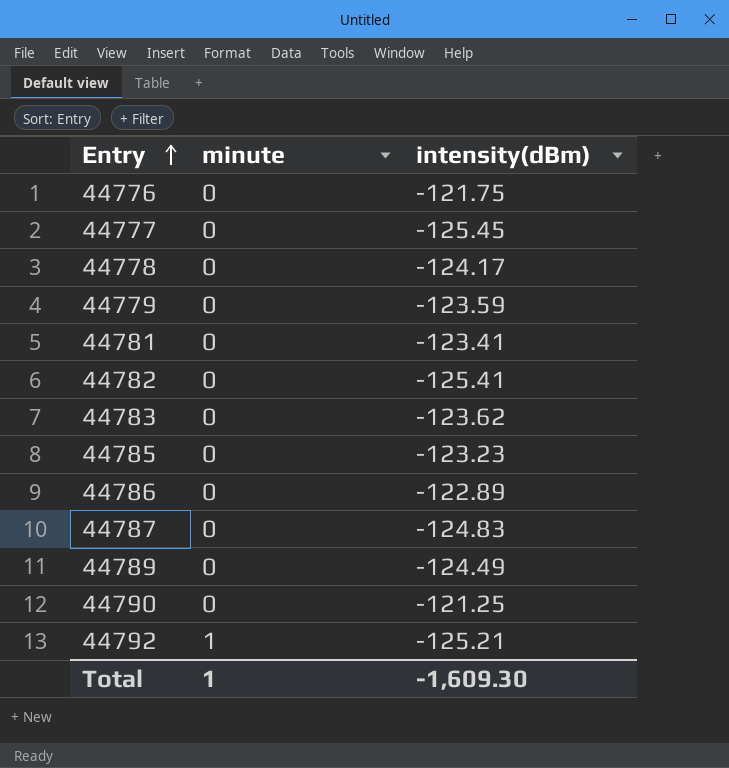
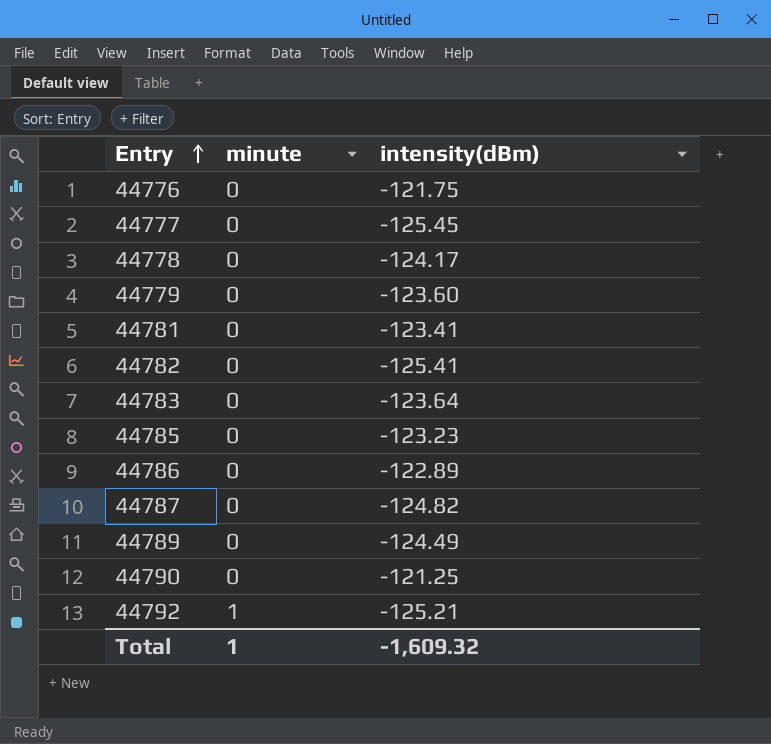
44779 | intensity(dBm): -123.59 -> -123.60
44783 | intensity(dBm): -123.62 -> -123.64
44787 | intensity(dBm): -124.83 -> -124.82
Total | intensity(dBm): -1,609.30 -> -1,609.32

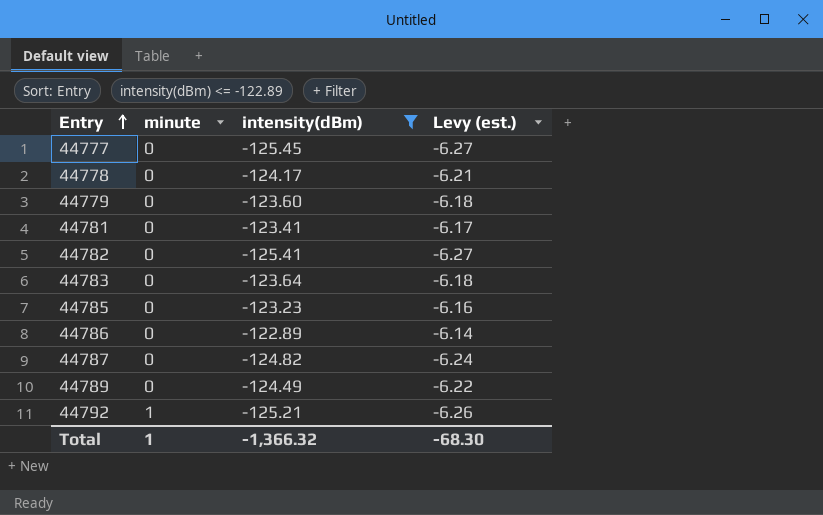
filter: none -> intensity(dBm) <= -122.89
column Levy (est.) | formula: none -> [intensity(dBm)] * 0.05
Total | intensity(dBm): -1,609.32 -> -1,366.32

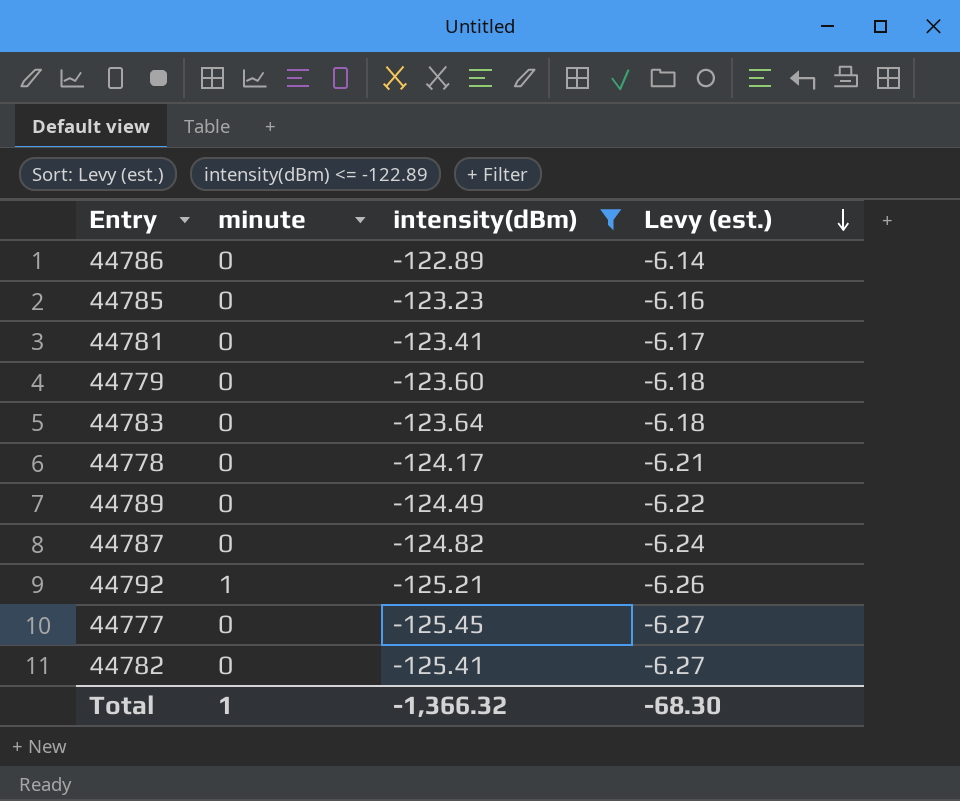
row order: Entry ascending -> Levy (est.) descending

